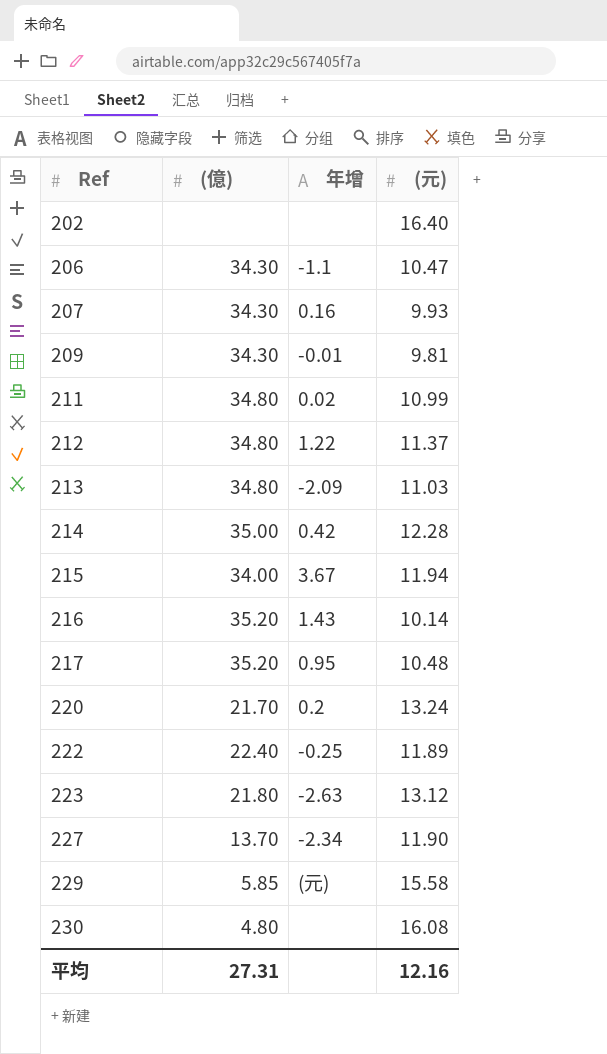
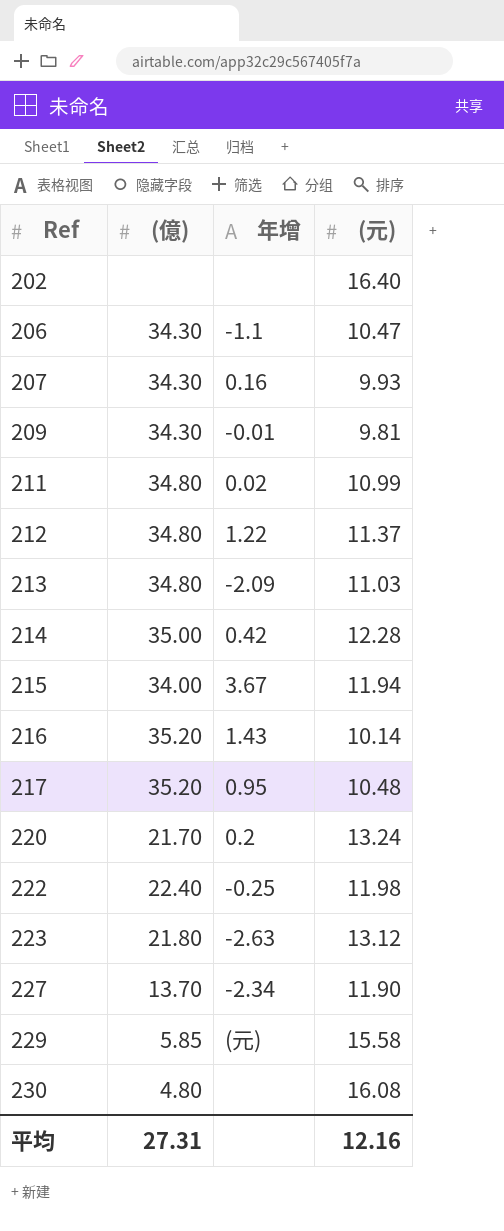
222 | (元): 11.89 -> 11.98

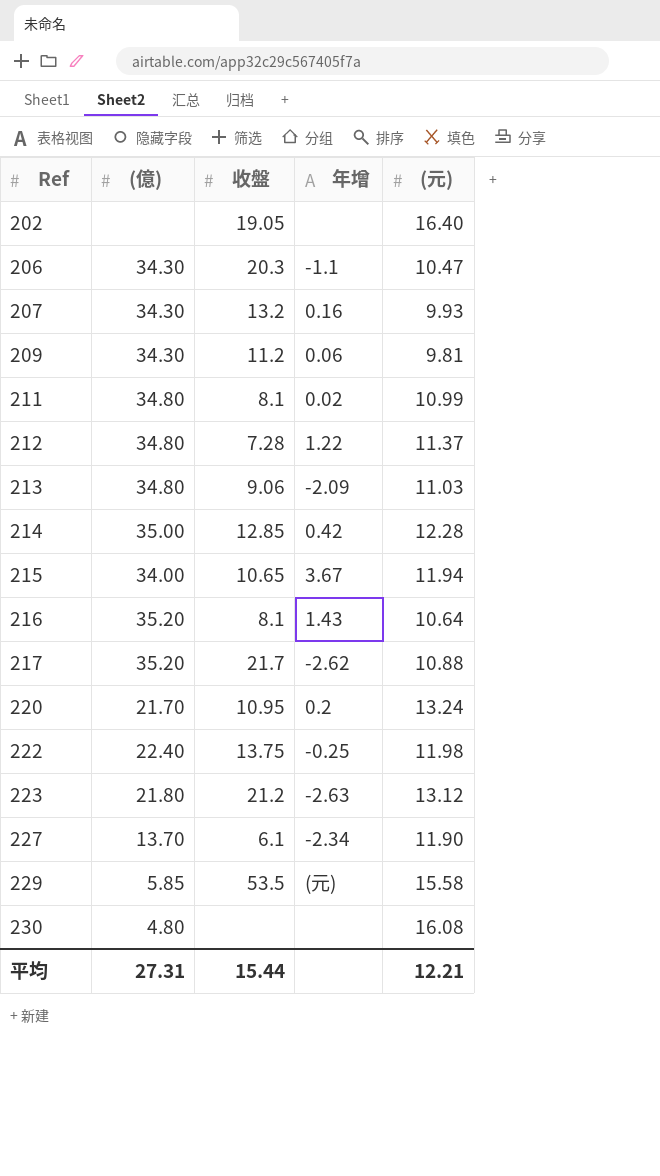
column 收盤 | position: none -> 3
209 | 年增: -0.01 -> 0.06
216 | (元): 10.14 -> 10.64
217 | 年增: 0.95 -> -2.62
217 | (元): 10.48 -> 10.88
平均 | (元): 12.16 -> 12.21

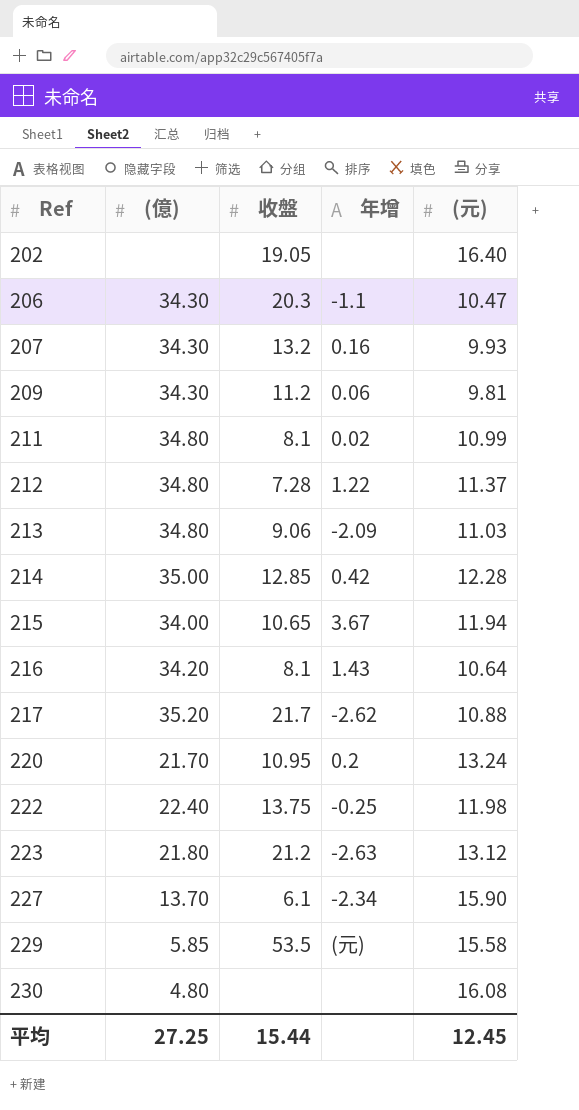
216 | (億): 35.20 -> 34.20
227 | (元): 11.90 -> 15.90
平均 | (億): 27.31 -> 27.25
平均 | (元): 12.21 -> 12.45

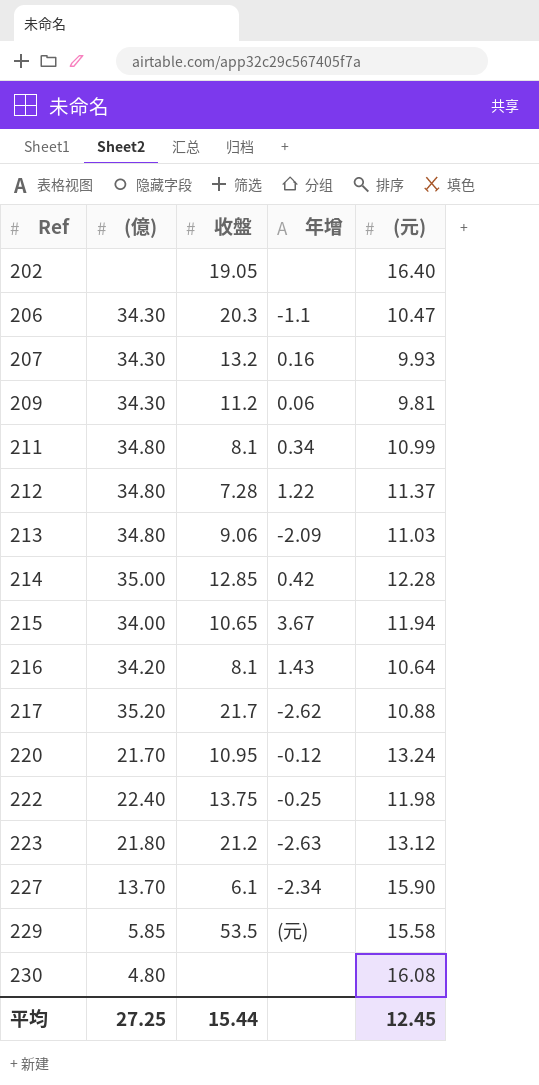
211 | 年增: 0.02 -> 0.34
220 | 年增: 0.2 -> -0.12

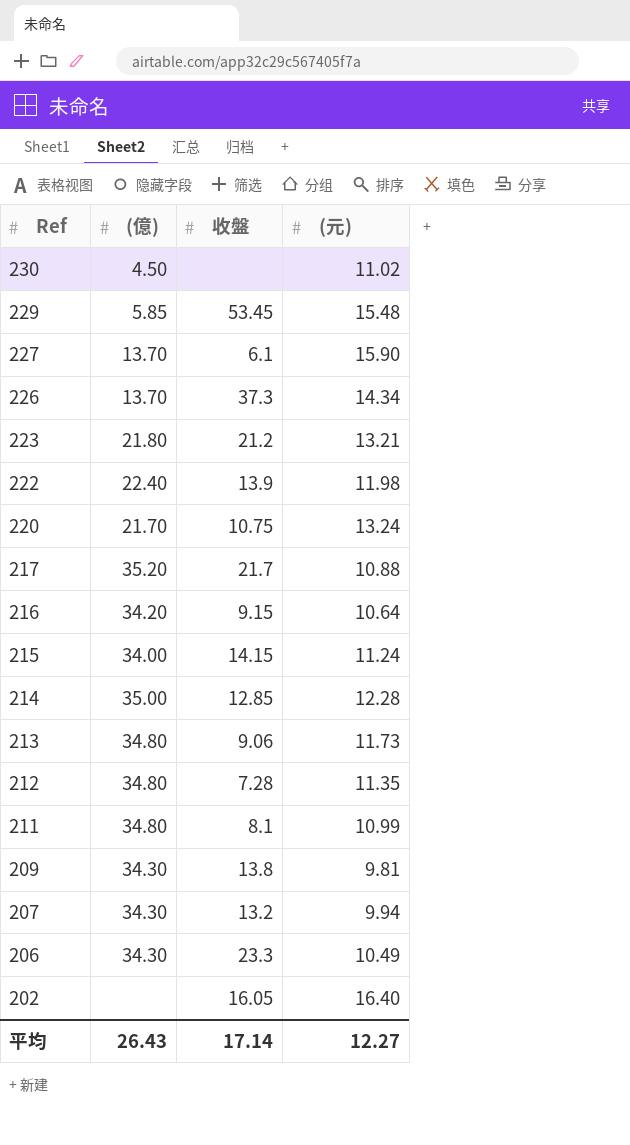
row order: Ref ascending -> Ref descending
column 年增 | position: 4 -> none
230 | (億): 4.80 -> 4.50
230 | (元): 16.08 -> 11.02
229 | 收盤: 53.5 -> 53.45
229 | (元): 15.58 -> 15.48
row 226: none -> 13.70 | 37.3 | 14.34
223 | (元): 13.12 -> 13.21
222 | 收盤: 13.75 -> 13.9
220 | 收盤: 10.95 -> 10.75
216 | 收盤: 8.1 -> 9.15
215 | 收盤: 10.65 -> 14.15
215 | (元): 11.94 -> 11.24
213 | (元): 11.03 -> 11.73
212 | (元): 11.37 -> 11.35
209 | 收盤: 11.2 -> 13.8
207 | (元): 9.93 -> 9.94
206 | 收盤: 20.3 -> 23.3
206 | (元): 10.47 -> 10.49
202 | 收盤: 19.05 -> 16.05
平均 | (億): 27.25 -> 26.43
平均 | 收盤: 15.44 -> 17.14
平均 | (元): 12.45 -> 12.27

